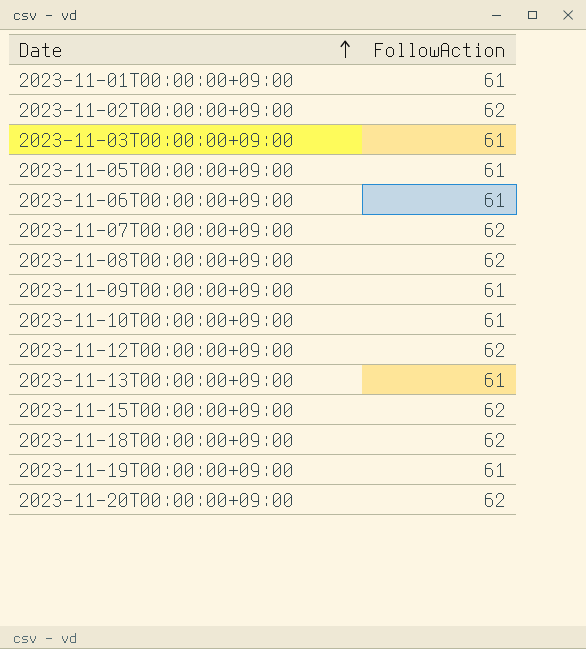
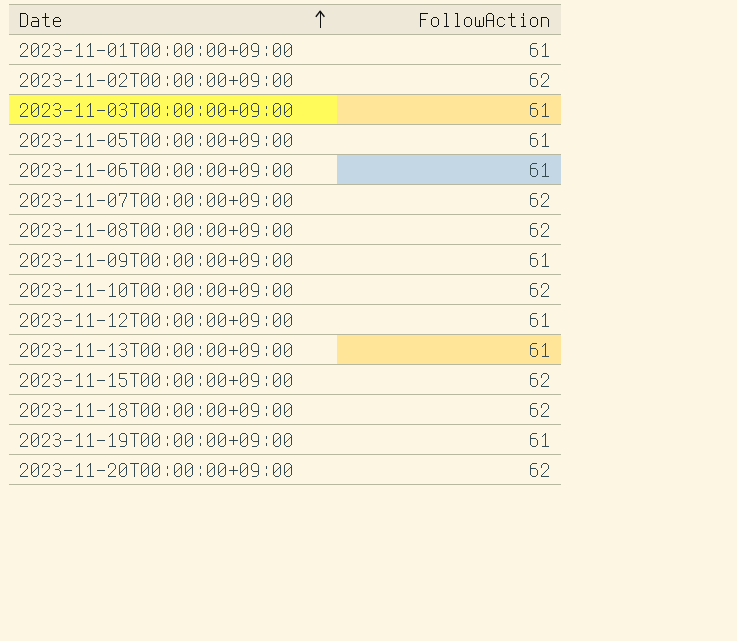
2023-11-10T00:00:00+09:00 | FollowAction: 61 -> 62
2023-11-12T00:00:00+09:00 | FollowAction: 62 -> 61

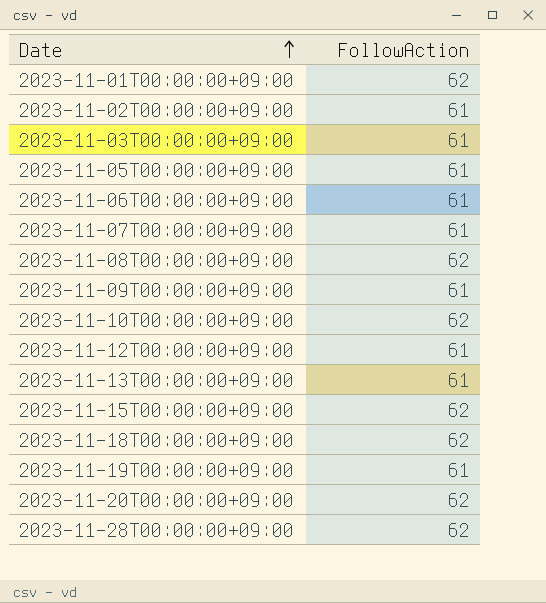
2023-11-01T00:00:00+09:00 | FollowAction: 61 -> 62
2023-11-02T00:00:00+09:00 | FollowAction: 62 -> 61
2023-11-07T00:00:00+09:00 | FollowAction: 62 -> 61
row 2023-11-28T00:00:00+09:00: none -> 62

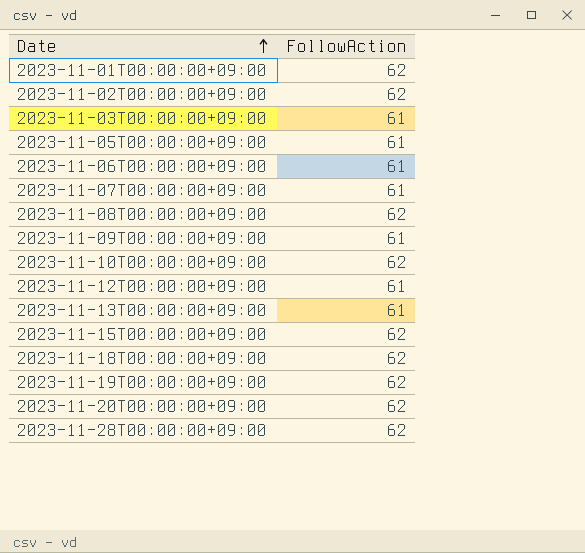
2023-11-02T00:00:00+09:00 | FollowAction: 61 -> 62
2023-11-19T00:00:00+09:00 | FollowAction: 61 -> 62

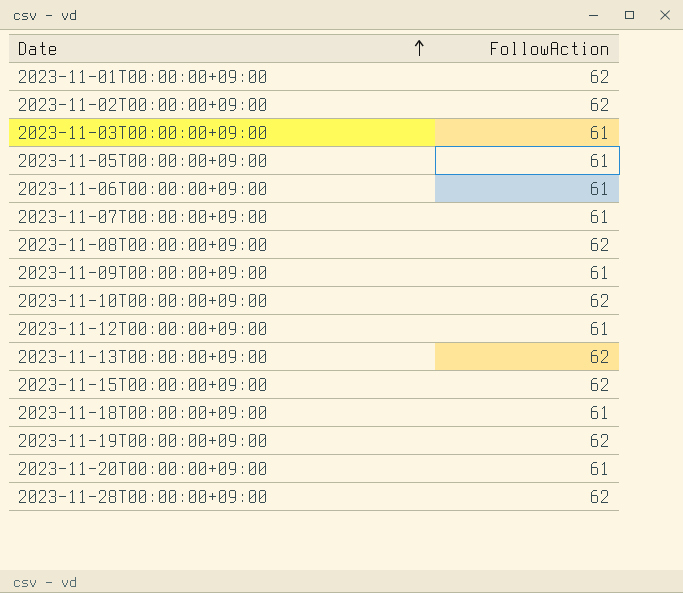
2023-11-13T00:00:00+09:00 | FollowAction: 61 -> 62
2023-11-18T00:00:00+09:00 | FollowAction: 62 -> 61
2023-11-20T00:00:00+09:00 | FollowAction: 62 -> 61

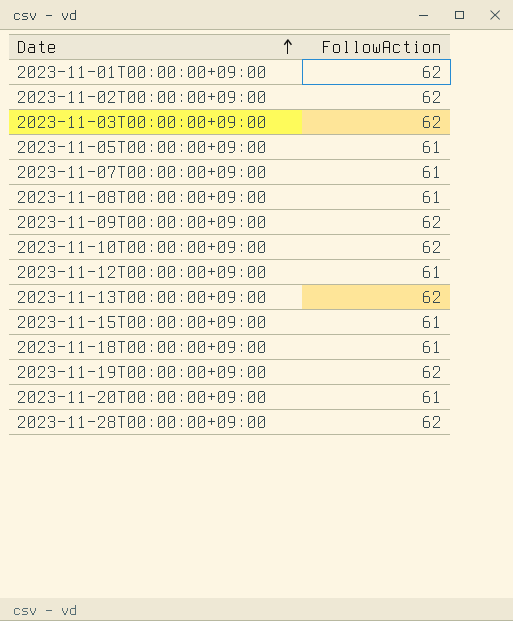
row 2023-11-06T00:00:00+09:00: 61 -> none
2023-11-03T00:00:00+09:00 | FollowAction: 61 -> 62
2023-11-08T00:00:00+09:00 | FollowAction: 62 -> 61
2023-11-09T00:00:00+09:00 | FollowAction: 61 -> 62
2023-11-15T00:00:00+09:00 | FollowAction: 62 -> 61

